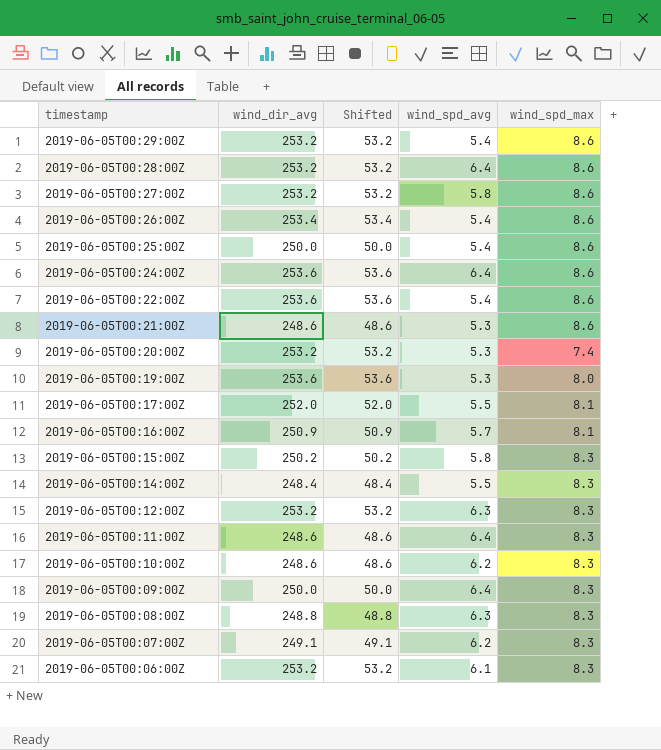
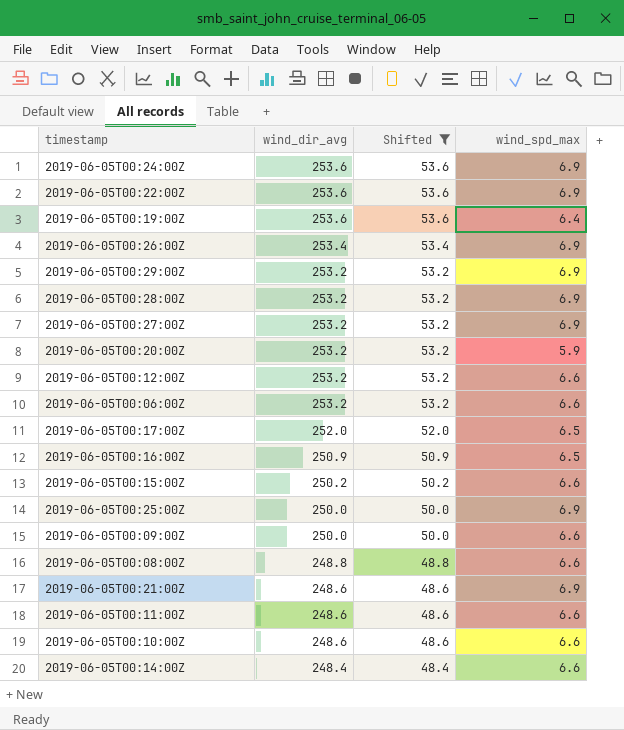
filter: none -> Shifted != 49.1
row order: timestamp descending -> wind_dir_avg descending
column wind_spd_avg | position: 4 -> none
2019-06-05T00:24:00Z | wind_spd_max: 8.6 -> 6.9
2019-06-05T00:22:00Z | wind_spd_max: 8.6 -> 6.9
2019-06-05T00:19:00Z | wind_spd_max: 8.0 -> 6.4
2019-06-05T00:26:00Z | wind_spd_max: 8.6 -> 6.9
2019-06-05T00:29:00Z | wind_spd_max: 8.6 -> 6.9
2019-06-05T00:28:00Z | wind_spd_max: 8.6 -> 6.9
2019-06-05T00:27:00Z | wind_spd_max: 8.6 -> 6.9
2019-06-05T00:20:00Z | wind_spd_max: 7.4 -> 5.9
2019-06-05T00:12:00Z | wind_spd_max: 8.3 -> 6.6
2019-06-05T00:06:00Z | wind_spd_max: 8.3 -> 6.6
2019-06-05T00:17:00Z | wind_spd_max: 8.1 -> 6.5
2019-06-05T00:16:00Z | wind_spd_max: 8.1 -> 6.5
2019-06-05T00:15:00Z | wind_spd_max: 8.3 -> 6.6
2019-06-05T00:25:00Z | wind_spd_max: 8.6 -> 6.9
2019-06-05T00:09:00Z | wind_spd_max: 8.3 -> 6.6
2019-06-05T00:08:00Z | wind_spd_max: 8.3 -> 6.6
2019-06-05T00:21:00Z | wind_spd_max: 8.6 -> 6.9
2019-06-05T00:11:00Z | wind_spd_max: 8.3 -> 6.6
2019-06-05T00:10:00Z | wind_spd_max: 8.3 -> 6.6
2019-06-05T00:14:00Z | wind_spd_max: 8.3 -> 6.6

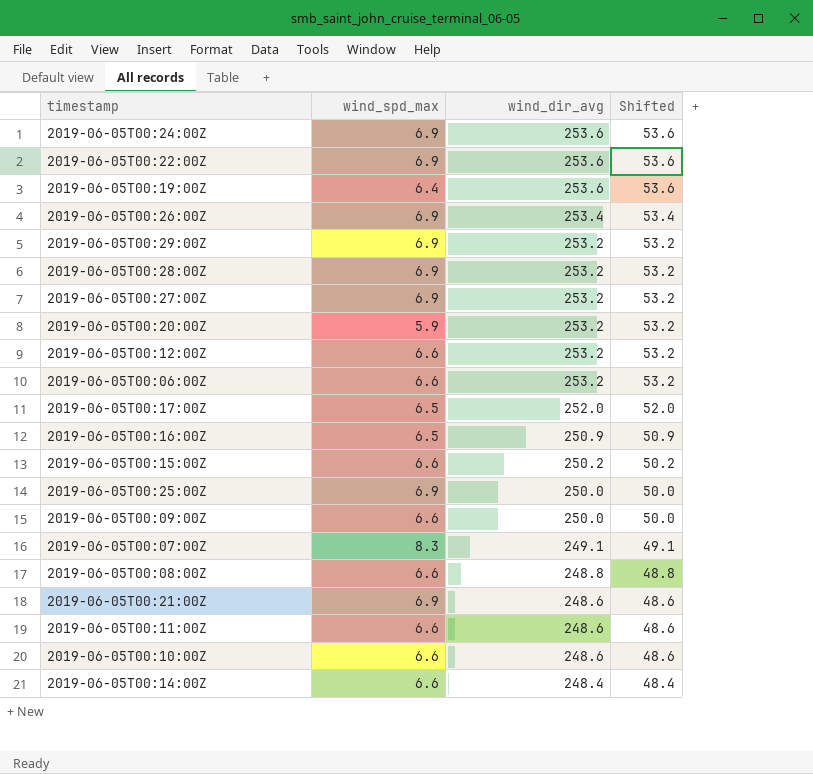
filter: Shifted != 49.1 -> none
column wind_spd_max | position: 4 -> 2

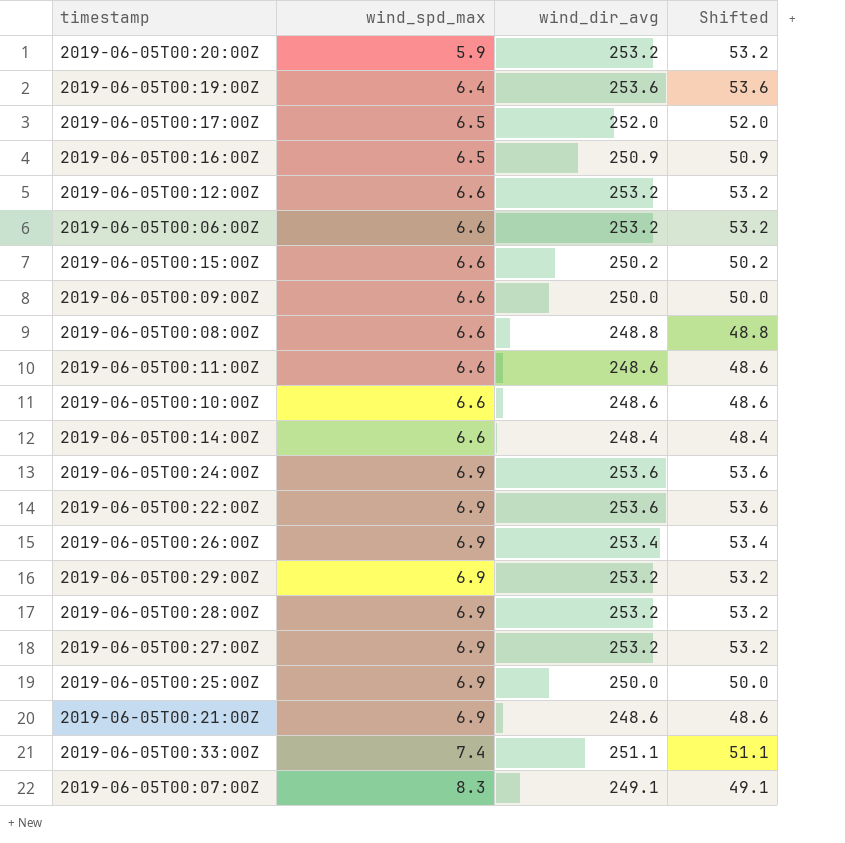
row order: wind_dir_avg descending -> wind_spd_max ascending
row 2019-06-05T00:33:00Z: none -> 7.4 | 251.1 | 51.1

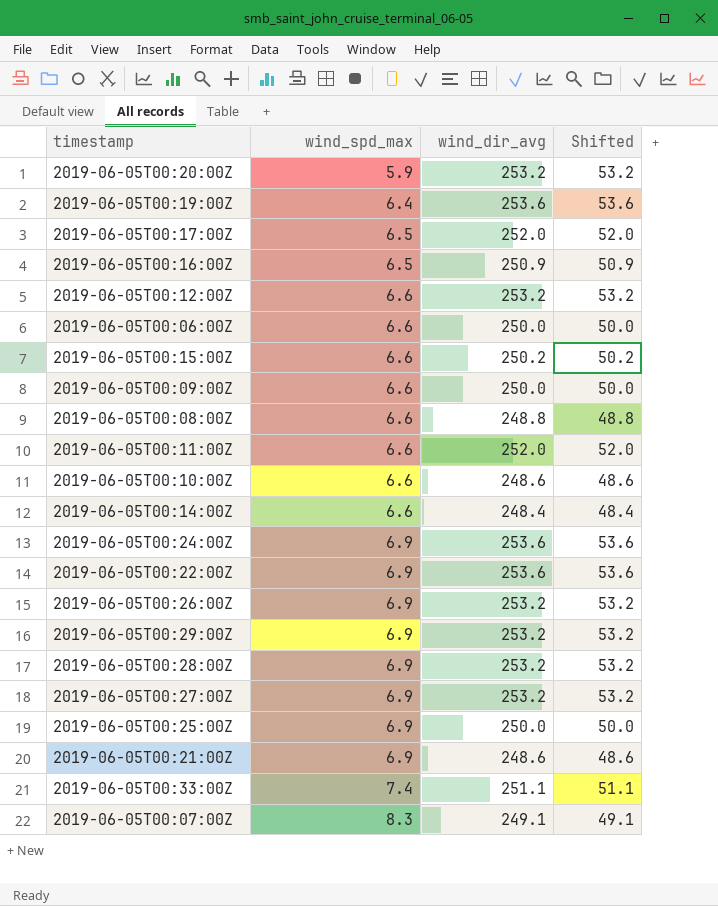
2019-06-05T00:06:00Z | wind_dir_avg: 253.2 -> 250.0
2019-06-05T00:06:00Z | Shifted: 53.2 -> 50.0
2019-06-05T00:11:00Z | wind_dir_avg: 248.6 -> 252.0
2019-06-05T00:11:00Z | Shifted: 48.6 -> 52.0
2019-06-05T00:26:00Z | wind_dir_avg: 253.4 -> 253.2
2019-06-05T00:26:00Z | Shifted: 53.4 -> 53.2

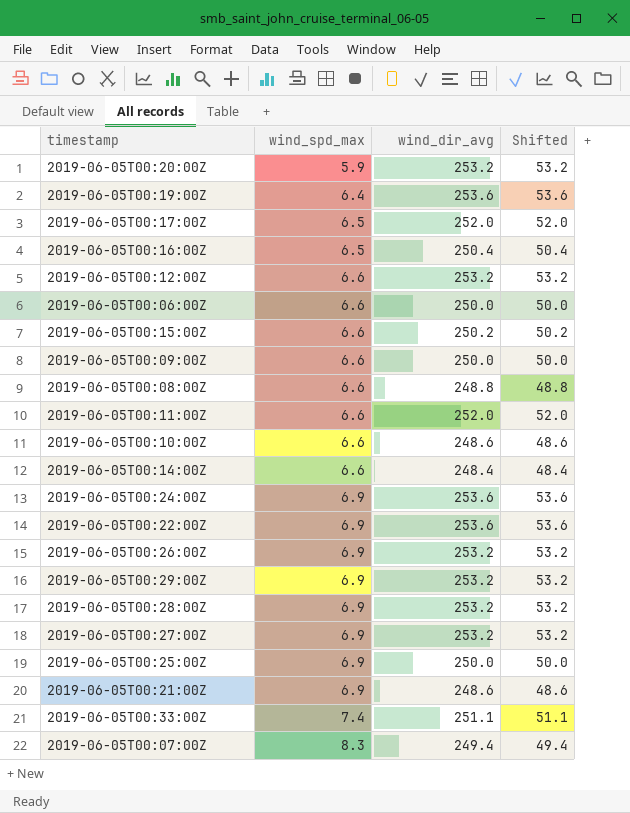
2019-06-05T00:16:00Z | wind_dir_avg: 250.9 -> 250.4
2019-06-05T00:16:00Z | Shifted: 50.9 -> 50.4
2019-06-05T00:07:00Z | wind_dir_avg: 249.1 -> 249.4
2019-06-05T00:07:00Z | Shifted: 49.1 -> 49.4

